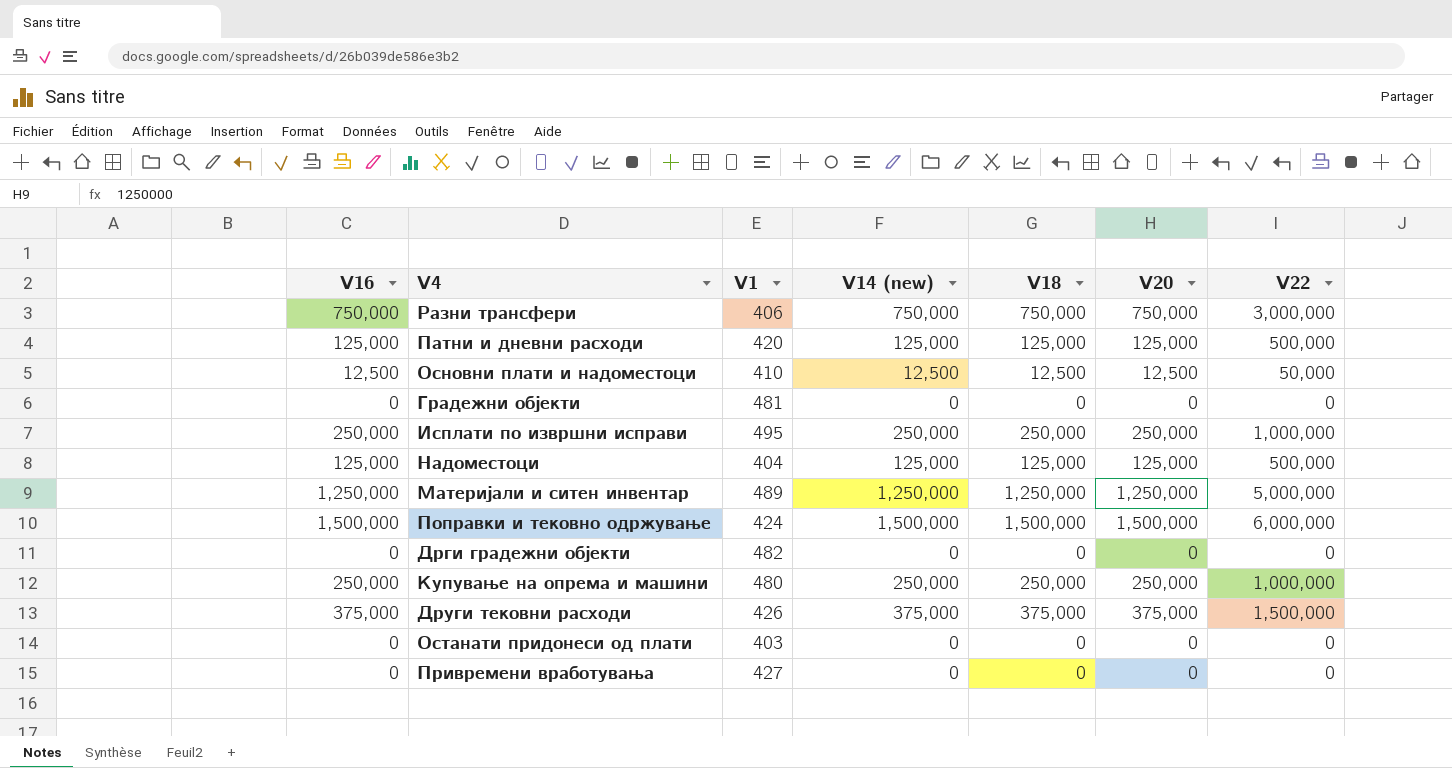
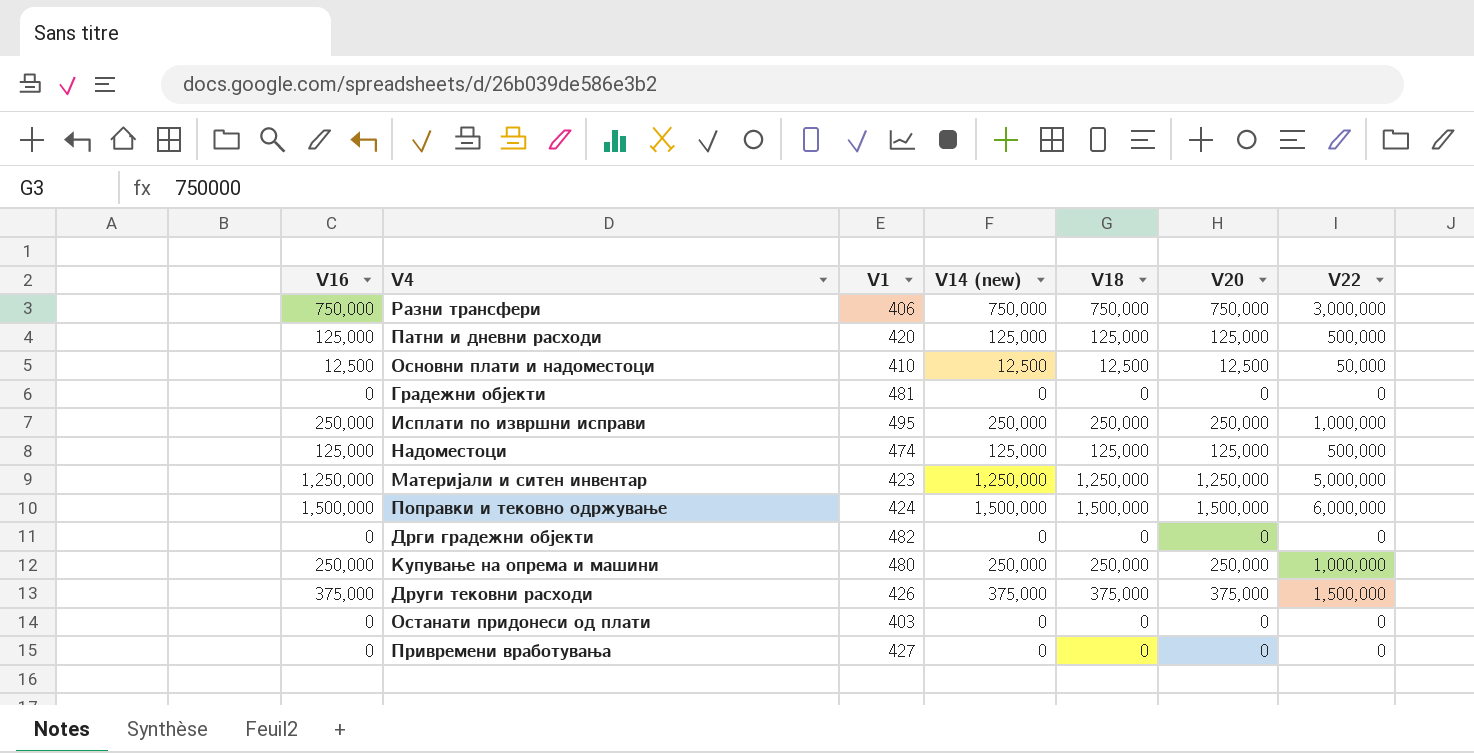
Надоместоци | V1: 404 -> 474
Материјали и ситен инвентар | V1: 489 -> 423

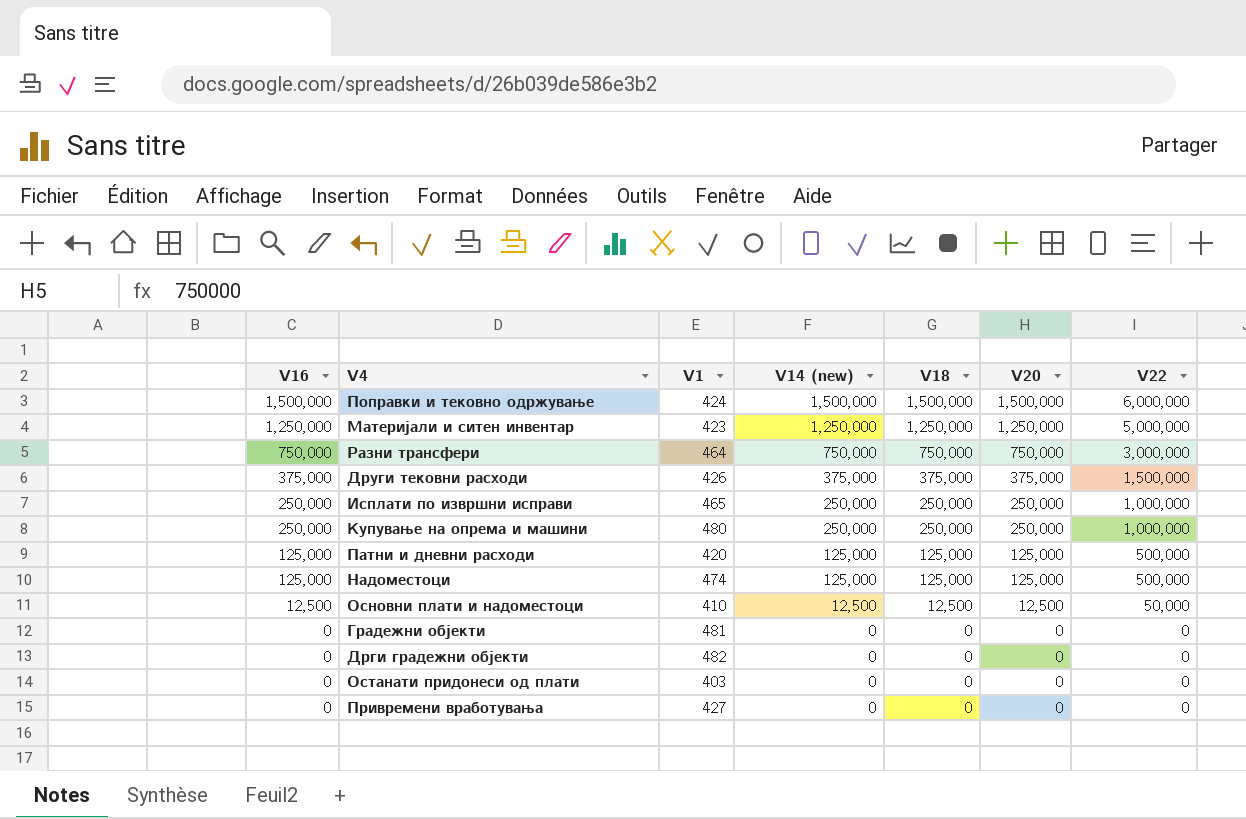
row order: none -> V16 descending
Разни трансфери | V1: 406 -> 464
Исплати по извршни исправи | V1: 495 -> 465

